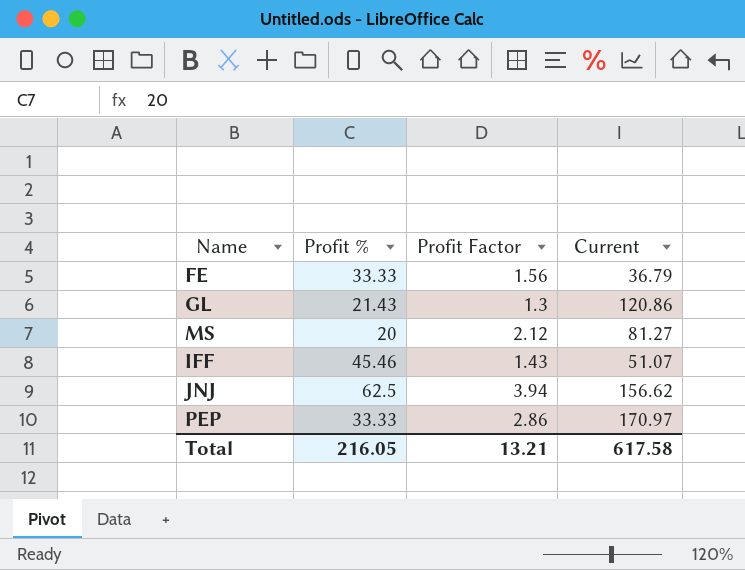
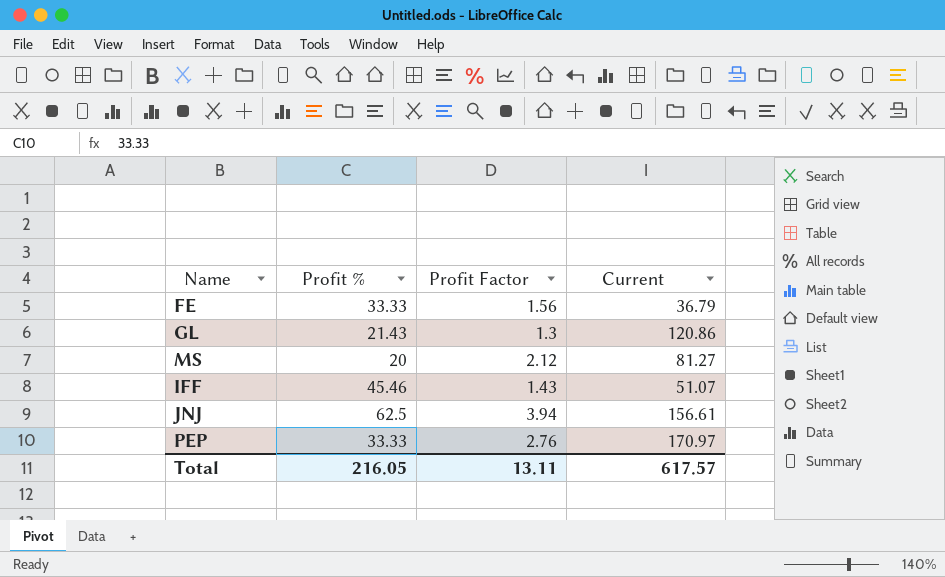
JNJ | Current: 156.62 -> 156.61
PEP | Profit Factor: 2.86 -> 2.76
Total | Profit Factor: 13.21 -> 13.11
Total | Current: 617.58 -> 617.57

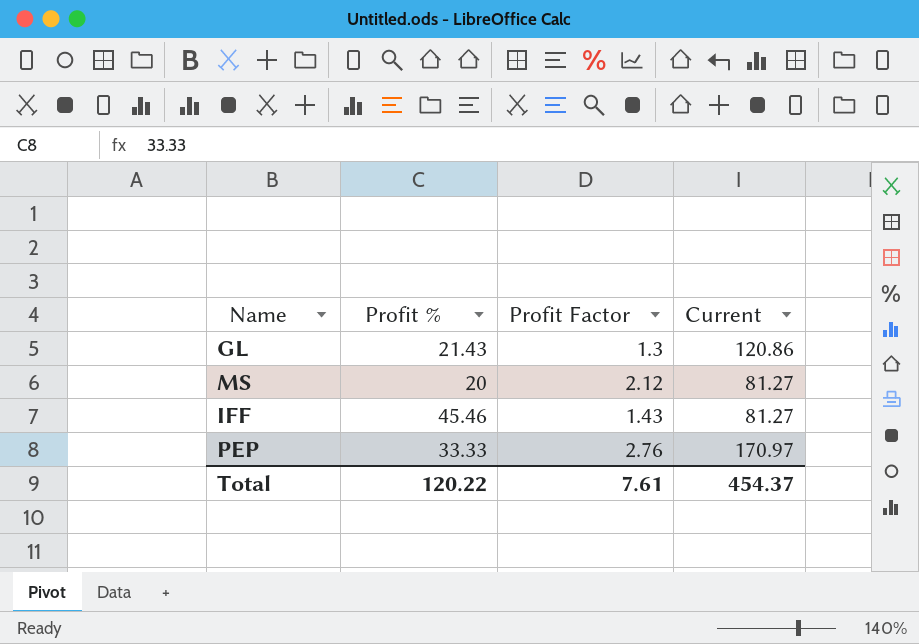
row FE: 33.33 | 1.56 | 36.79 -> none
row JNJ: 62.5 | 3.94 | 156.61 -> none
IFF | Current: 51.07 -> 81.27
Total | Profit %: 216.05 -> 120.22
Total | Profit Factor: 13.11 -> 7.61
Total | Current: 617.57 -> 454.37

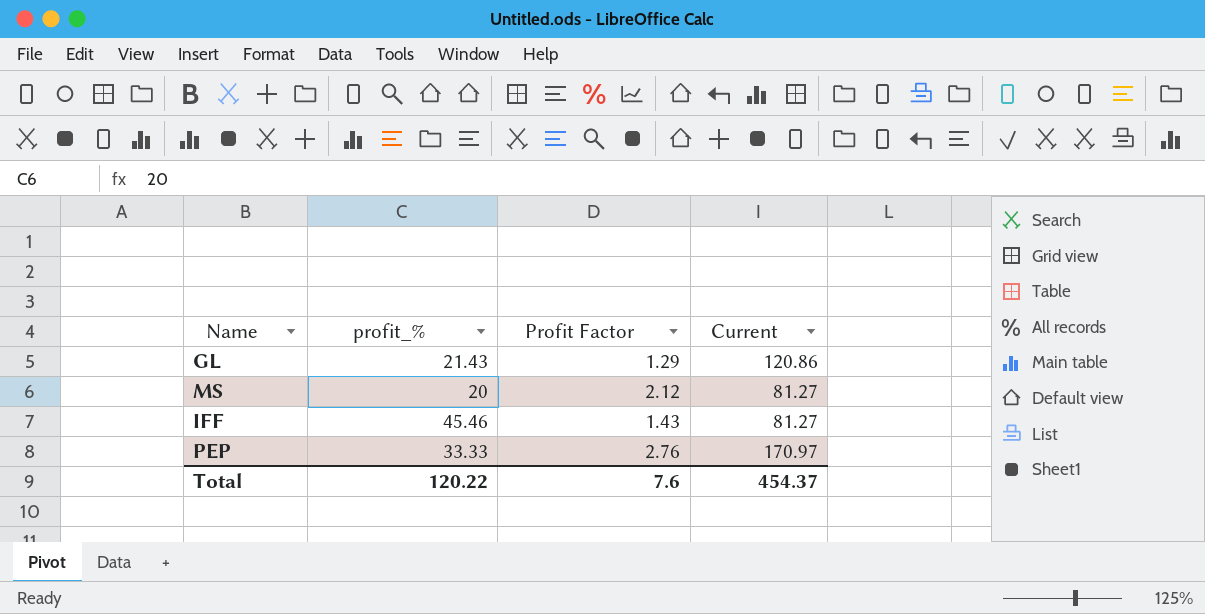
column name: Profit % -> profit_%
GL | Profit Factor: 1.3 -> 1.29
Total | Profit Factor: 7.61 -> 7.6

